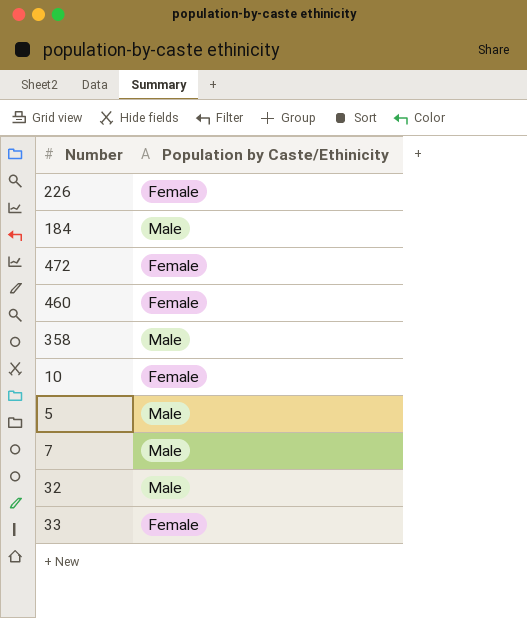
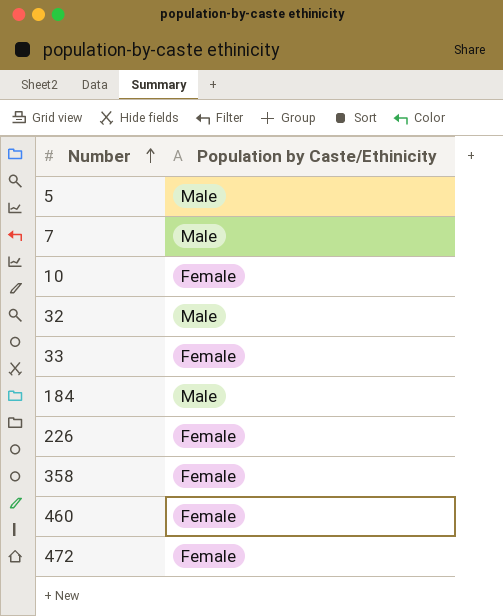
row order: none -> Number ascending
358 | Population by Caste/Ethinicity: Male -> Female

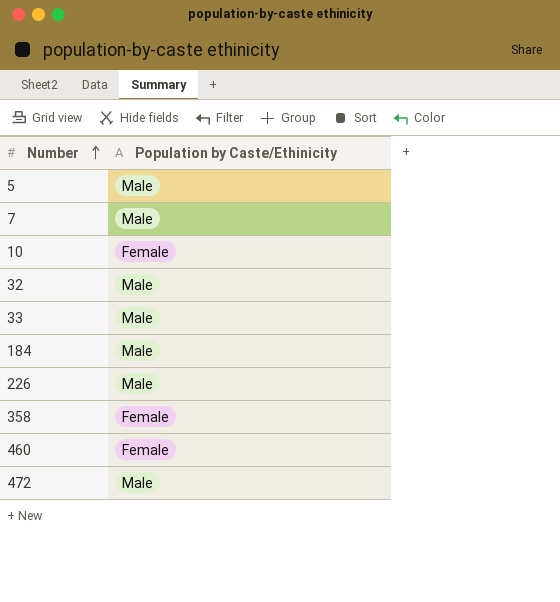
33 | Population by Caste/Ethinicity: Female -> Male
226 | Population by Caste/Ethinicity: Female -> Male
472 | Population by Caste/Ethinicity: Female -> Male

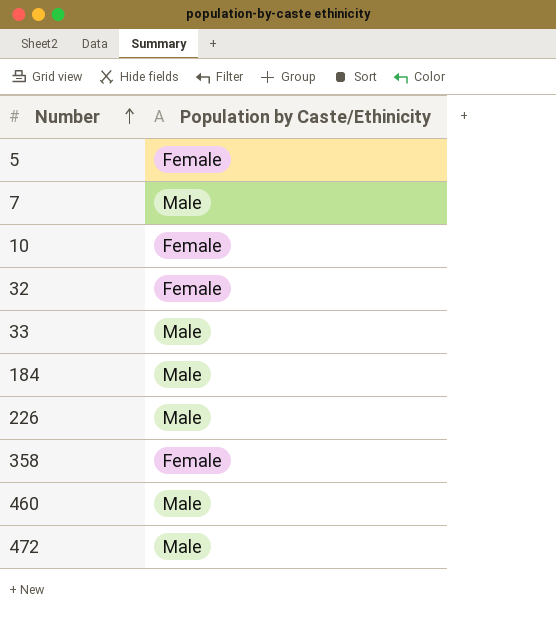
5 | Population by Caste/Ethinicity: Male -> Female
32 | Population by Caste/Ethinicity: Male -> Female
460 | Population by Caste/Ethinicity: Female -> Male

